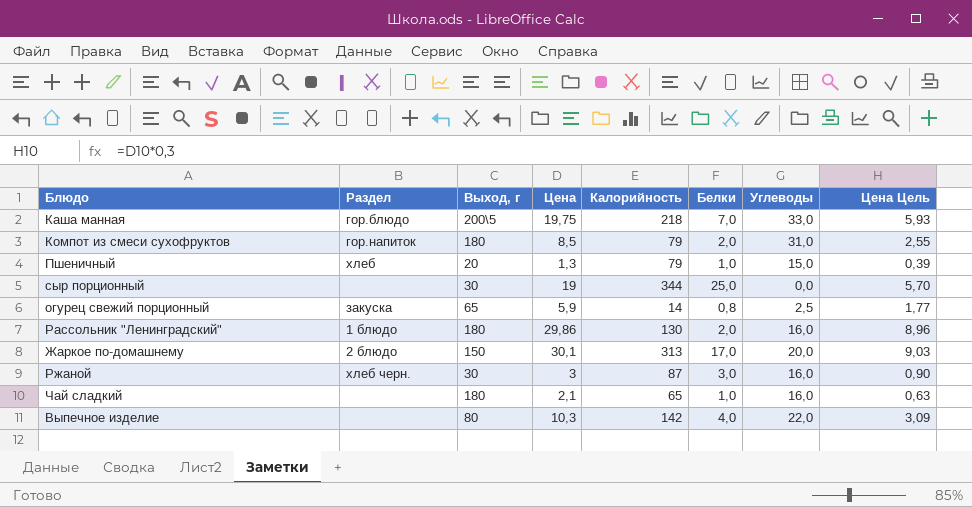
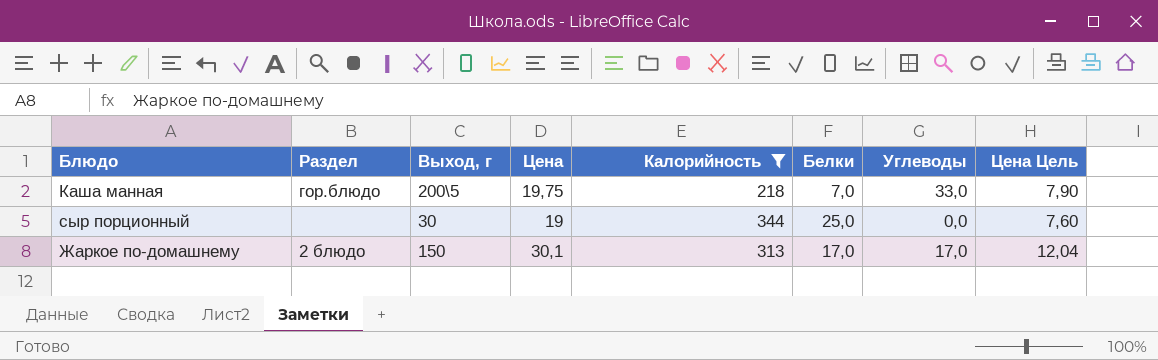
filter: none -> Калорийность >= 218
column Цена Цель | formula: [Цена] * 0,3 -> [Цена] * 0,4
Жаркое по-домашнему | Углеводы: 20,0 -> 17,0

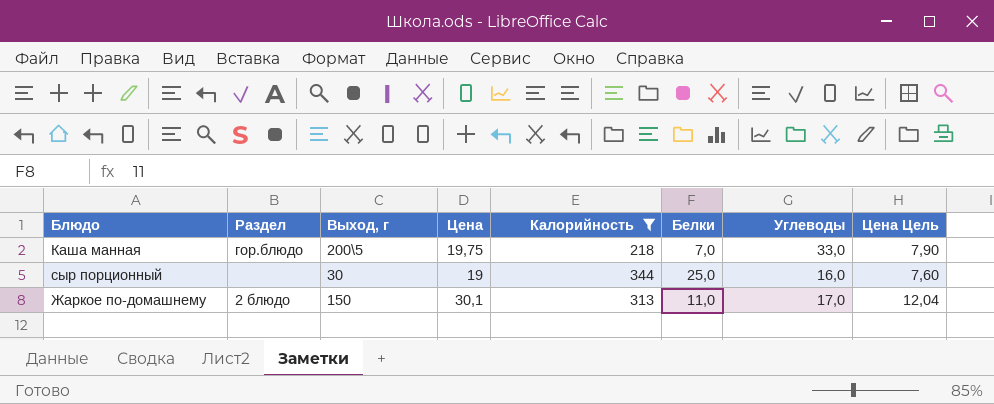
сыр порционный | Углеводы: 0,0 -> 16,0
Жаркое по-домашнему | Белки: 17,0 -> 11,0

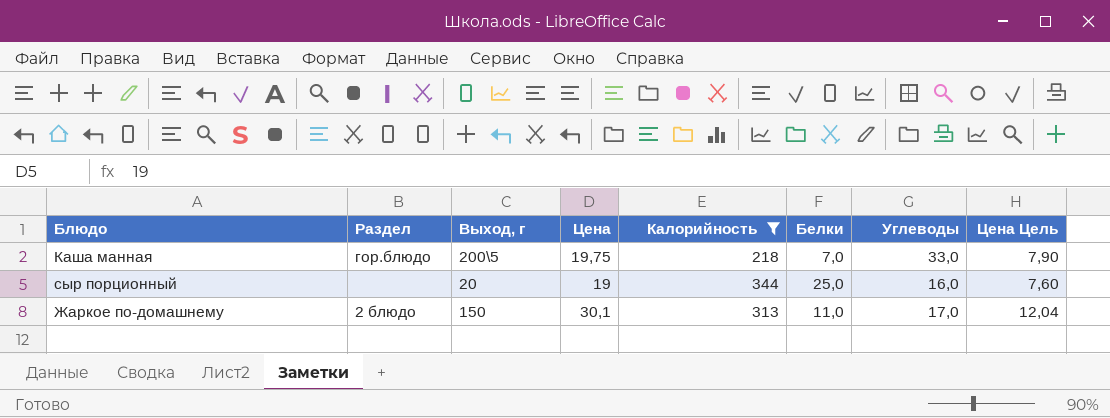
сыр порционный | Выход, г: 30 -> 20

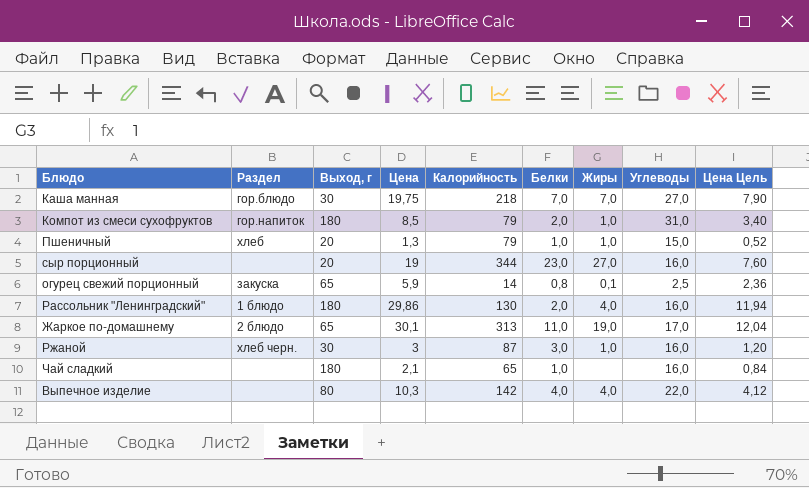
filter: Калорийность >= 218 -> none
column Жиры | position: none -> 7
Каша манная | Выход, г: 200\5 -> 30
Каша манная | Углеводы: 33,0 -> 27,0
сыр порционный | Белки: 25,0 -> 23,0
Жаркое по-домашнему | Выход, г: 150 -> 65

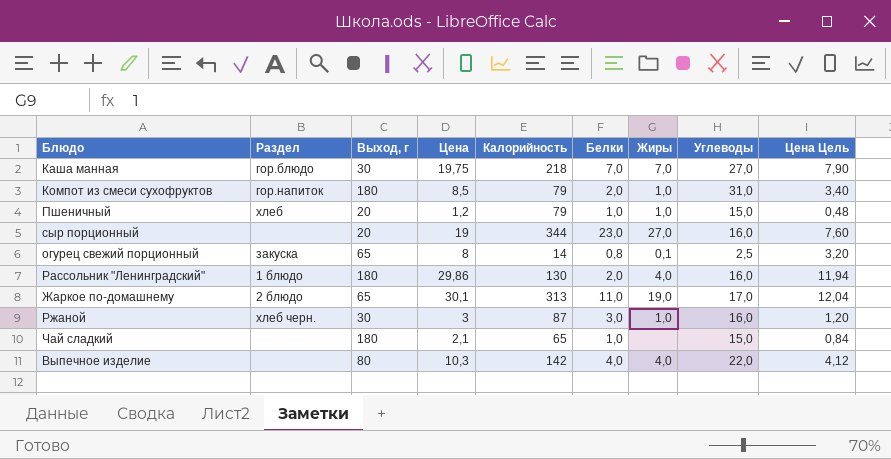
Пшеничный | Цена: 1,3 -> 1,2
Пшеничный | Цена Цель: 0,52 -> 0,48
огурец свежий порционный | Цена: 5,9 -> 8
огурец свежий порционный | Цена Цель: 2,36 -> 3,20
Чай сладкий | Углеводы: 16,0 -> 15,0

